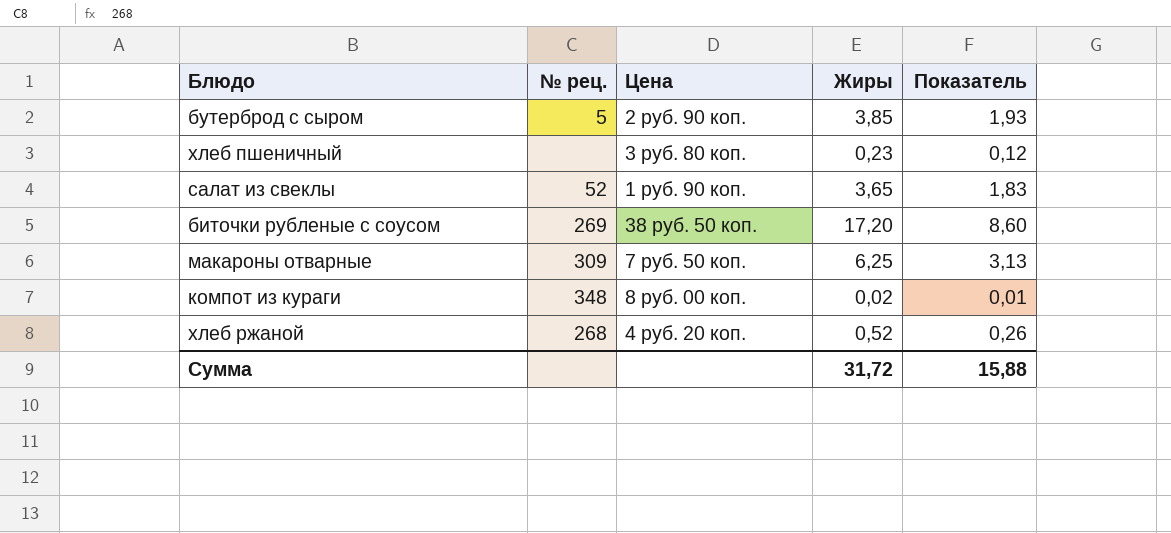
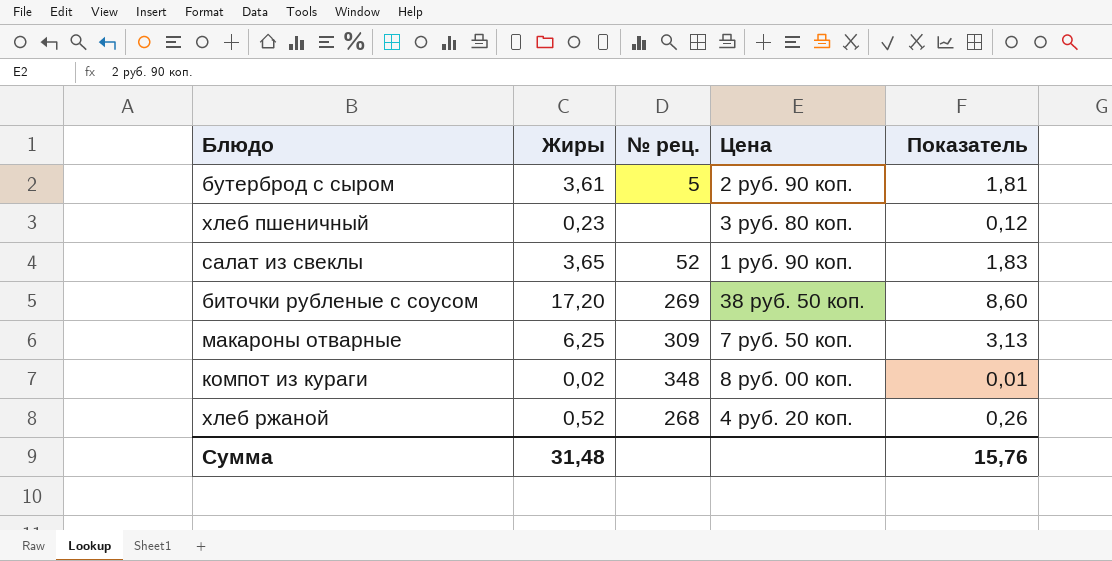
column Жиры | position: 4 -> 2
бутерброд с сыром | Жиры: 3,85 -> 3,61
бутерброд с сыром | Показатель: 1,93 -> 1,81
Сумма | Жиры: 31,72 -> 31,48
Сумма | Показатель: 15,88 -> 15,76

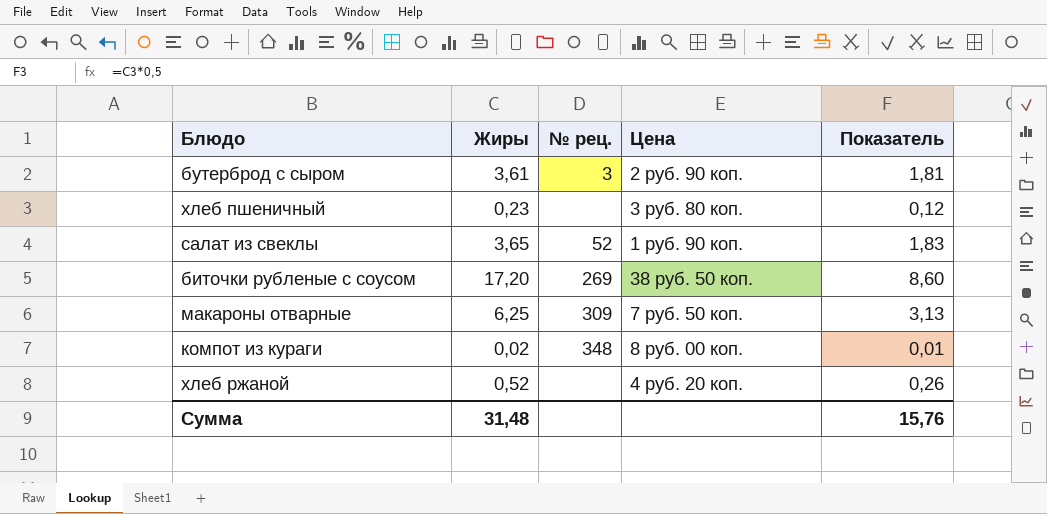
бутерброд с сыром | № рец.: 5 -> 3
хлеб ржаной | № рец.: 268 -> none

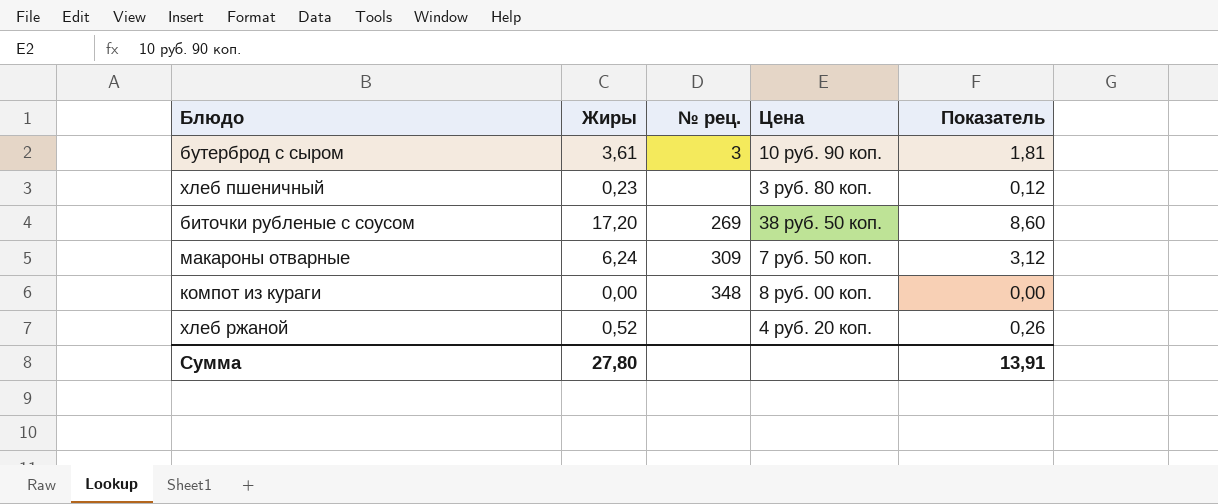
row салат из свеклы: 3,65 | 52 | 1 руб. 90 коп. | 1,83 -> none
бутерброд с сыром | Цена: 2 руб. 90 коп. -> 10 руб. 90 коп.
макароны отварные | Жиры: 6,25 -> 6,24
макароны отварные | Показатель: 3,13 -> 3,12
компот из кураги | Жиры: 0,02 -> 0,00
компот из кураги | Показатель: 0,01 -> 0,00
Сумма | Жиры: 31,48 -> 27,80
Сумма | Показатель: 15,76 -> 13,91

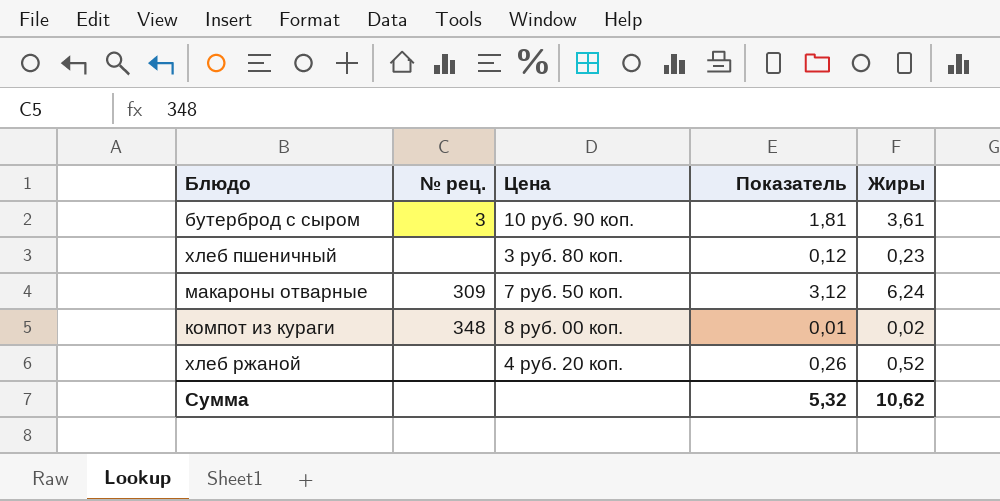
column Жиры | position: 2 -> 5
row биточки рубленые с соусом: 17,20 | 269 | 38 руб. 50 коп. | 8,60 -> none
компот из кураги | Показатель: 0,00 -> 0,01
компот из кураги | Жиры: 0,00 -> 0,02
Сумма | Показатель: 13,91 -> 5,32
Сумма | Жиры: 27,80 -> 10,62

